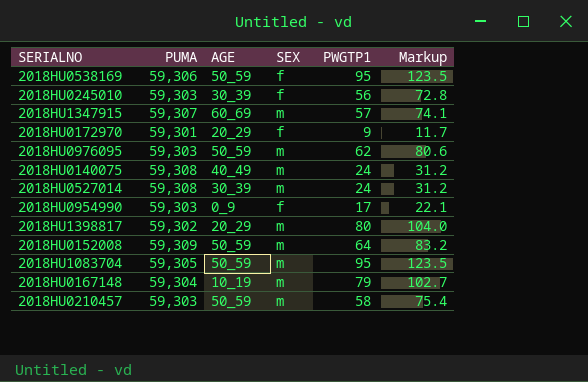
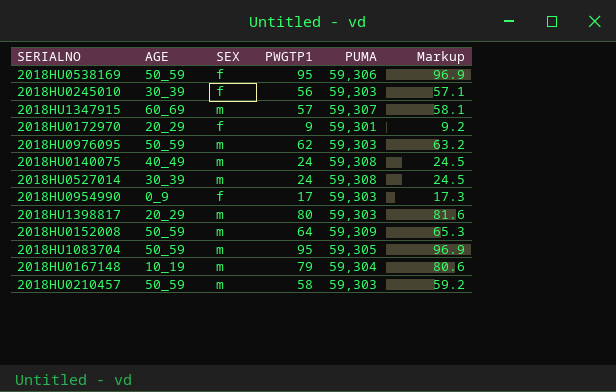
column PUMA | position: 2 -> 5
column Markup | formula: [PWGTP1] * 1.3 -> [PWGTP1] * 1.02
2018HU1398817 | PUMA: 59,302 -> 59,303

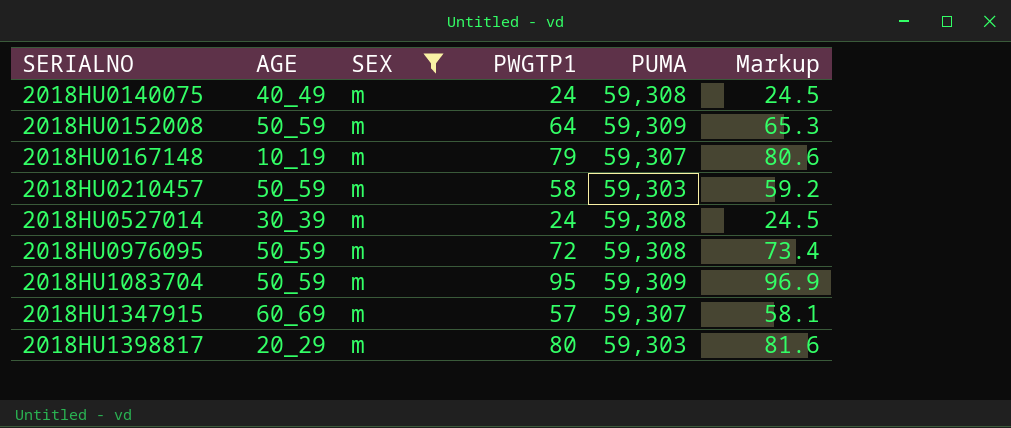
filter: none -> SEX = m
row order: none -> SERIALNO ascending
2018HU0167148 | PUMA: 59,304 -> 59,307
2018HU0976095 | PWGTP1: 62 -> 72
2018HU0976095 | PUMA: 59,303 -> 59,308
2018HU0976095 | Markup: 63.2 -> 73.4
2018HU1083704 | PUMA: 59,305 -> 59,309

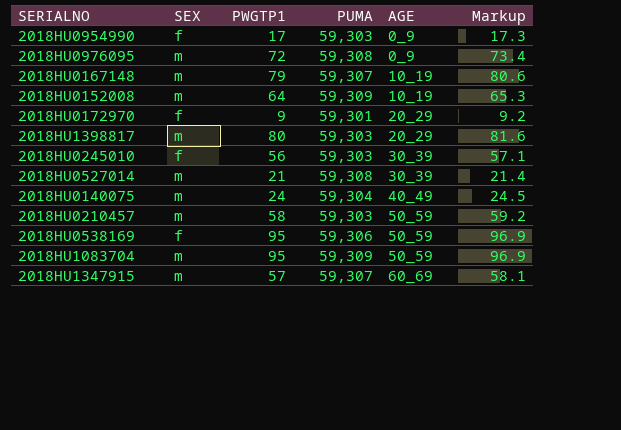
filter: SEX = m -> none
row order: SERIALNO ascending -> AGE ascending
column AGE | position: 2 -> 5
2018HU0976095 | AGE: 50_59 -> 0_9
2018HU0152008 | AGE: 50_59 -> 10_19
2018HU0527014 | PWGTP1: 24 -> 21
2018HU0527014 | Markup: 24.5 -> 21.4
2018HU0140075 | PUMA: 59,308 -> 59,304

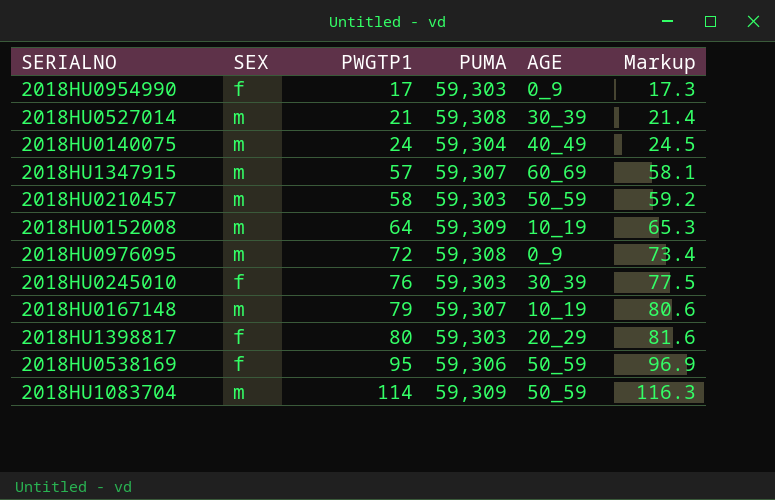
row order: AGE ascending -> PWGTP1 ascending
row 2018HU0172970: f | 9 | 59,301 | 20_29 | 9.2 -> none
2018HU0245010 | PWGTP1: 56 -> 76
2018HU0245010 | Markup: 57.1 -> 77.5
2018HU1398817 | SEX: m -> f
2018HU1083704 | PWGTP1: 95 -> 114
2018HU1083704 | Markup: 96.9 -> 116.3

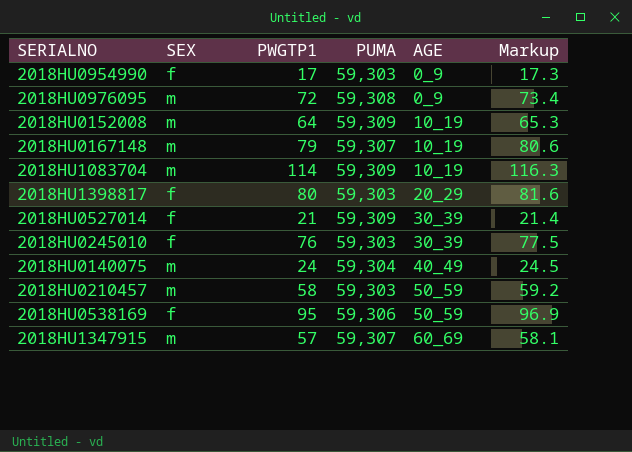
row order: PWGTP1 ascending -> AGE ascending
2018HU1083704 | AGE: 50_59 -> 10_19
2018HU0527014 | SEX: m -> f
2018HU0527014 | PUMA: 59,308 -> 59,309

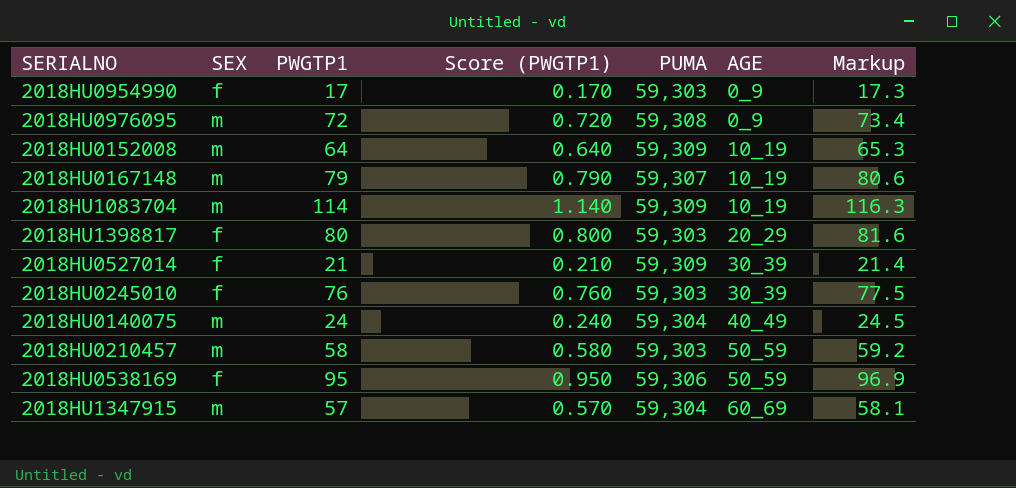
column Score (PWGTP1) | formula: none -> [PWGTP1] * 0.01
2018HU1347915 | PUMA: 59,307 -> 59,304

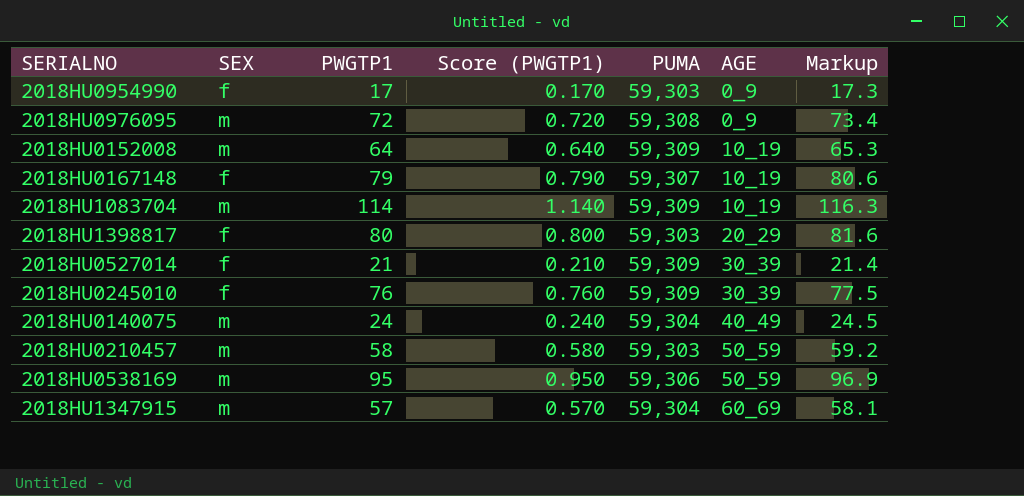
2018HU0167148 | SEX: m -> f
2018HU0245010 | PUMA: 59,303 -> 59,309
2018HU0538169 | SEX: f -> m

